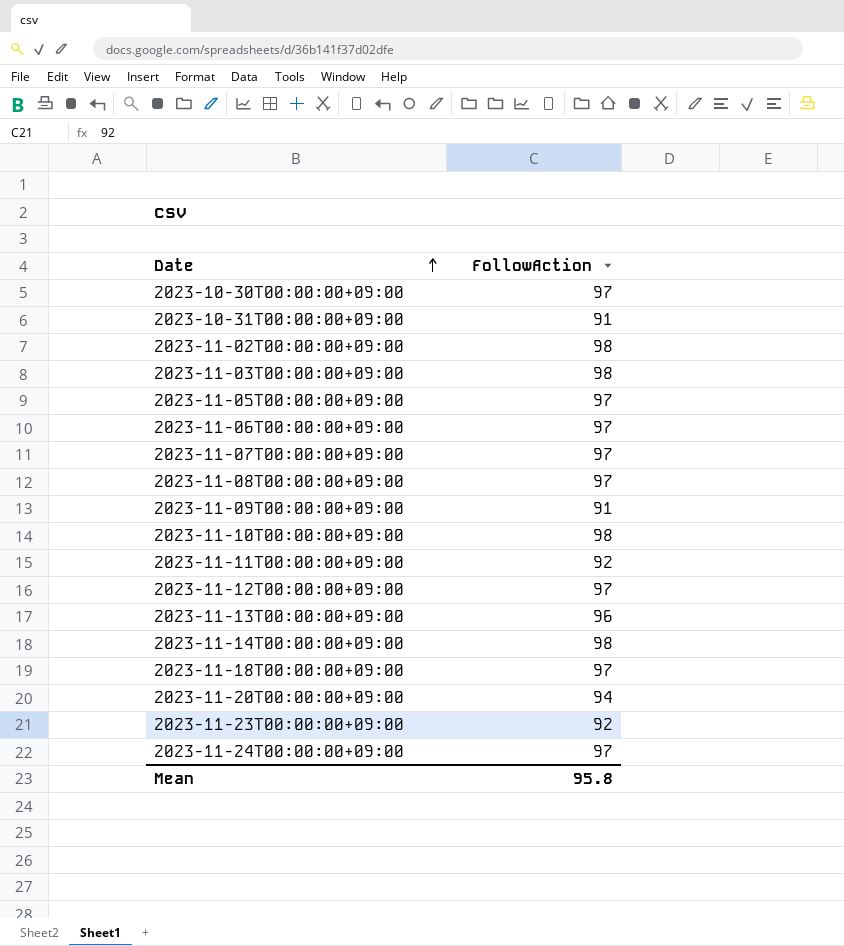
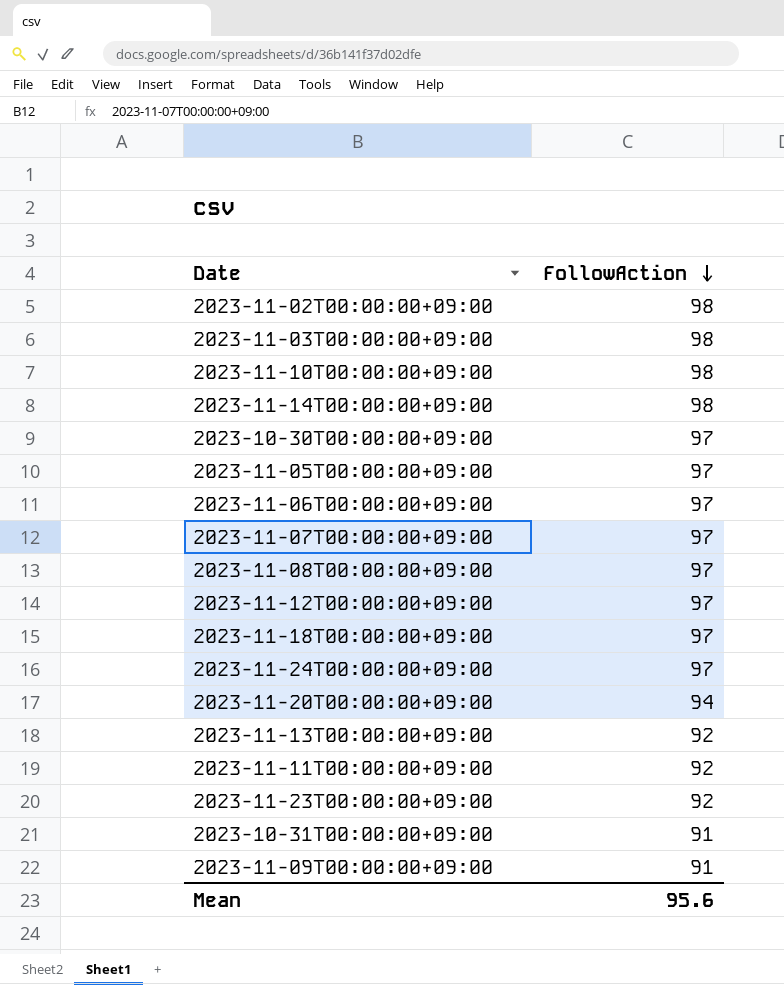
row order: Date ascending -> FollowAction descending
2023-11-13T00:00:00+09:00 | FollowAction: 96 -> 92
Mean | FollowAction: 95.8 -> 95.6

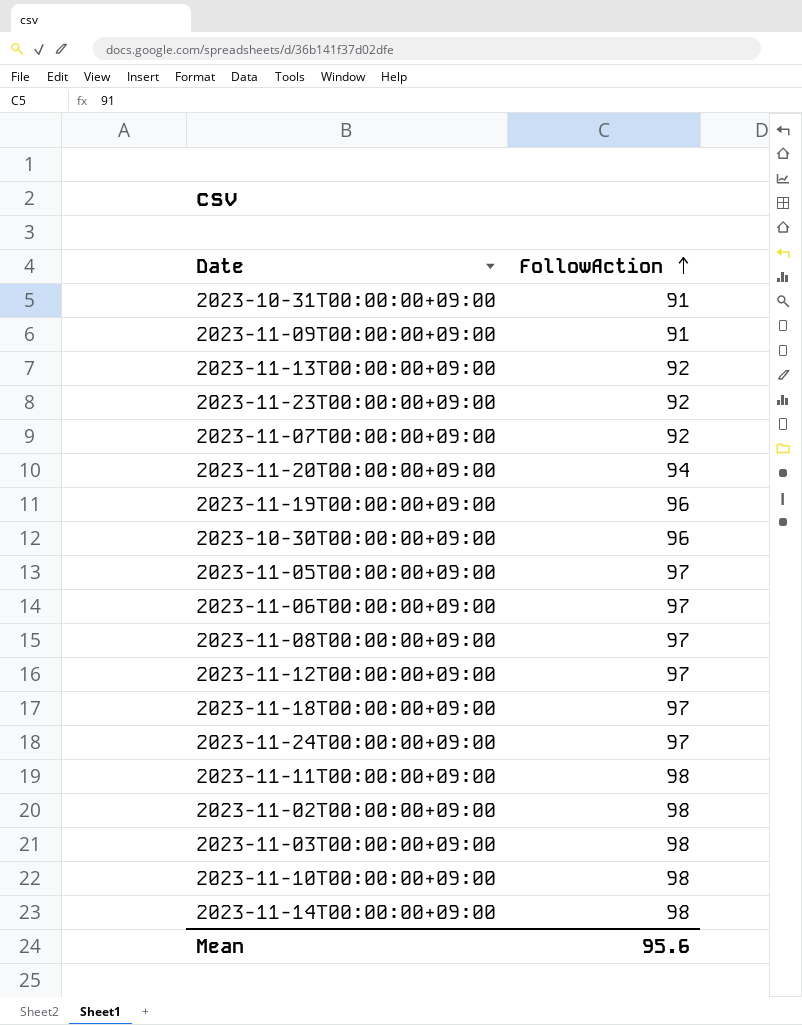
row order: FollowAction descending -> FollowAction ascending
2023-11-07T00:00:00+09:00 | FollowAction: 97 -> 92
row 2023-11-19T00:00:00+09:00: none -> 96
2023-10-30T00:00:00+09:00 | FollowAction: 97 -> 96
2023-11-11T00:00:00+09:00 | FollowAction: 92 -> 98

